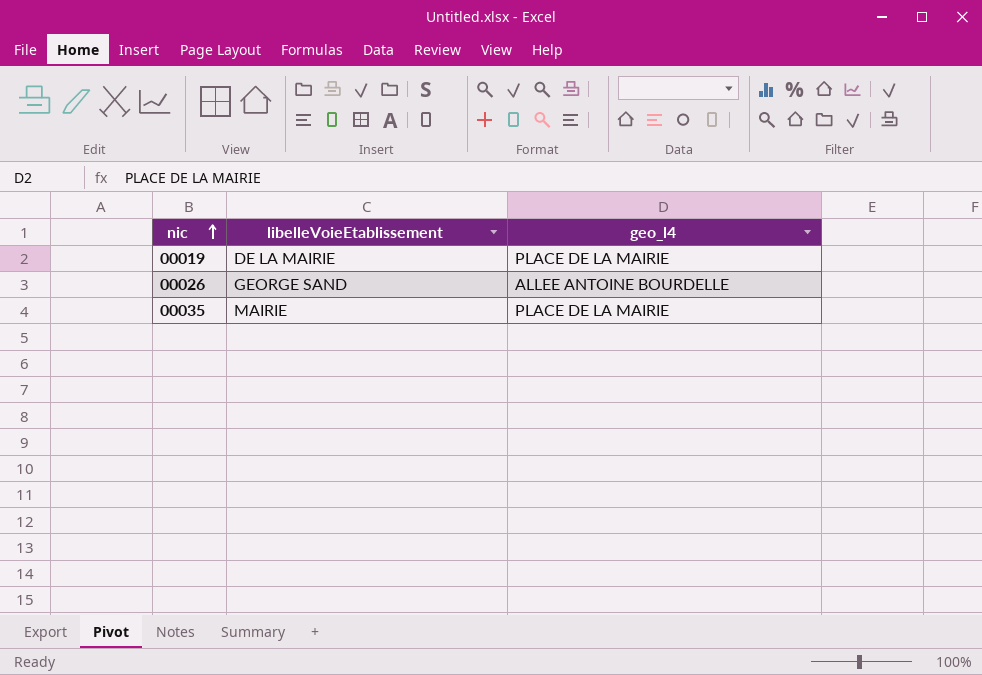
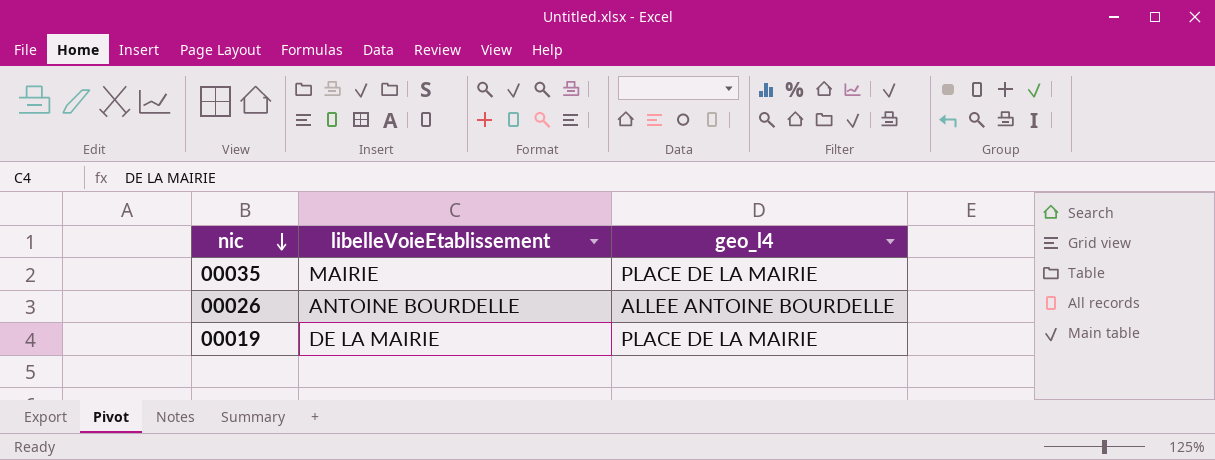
row order: nic ascending -> nic descending
00026 | libelleVoieEtablissement: GEORGE SAND -> ANTOINE BOURDELLE

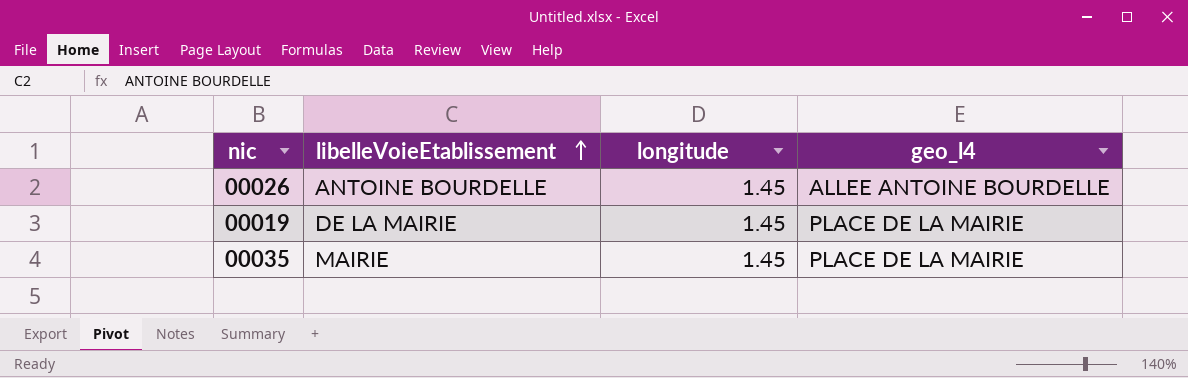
row order: nic descending -> libelleVoieEtablissement ascending
column longitude | position: none -> 3

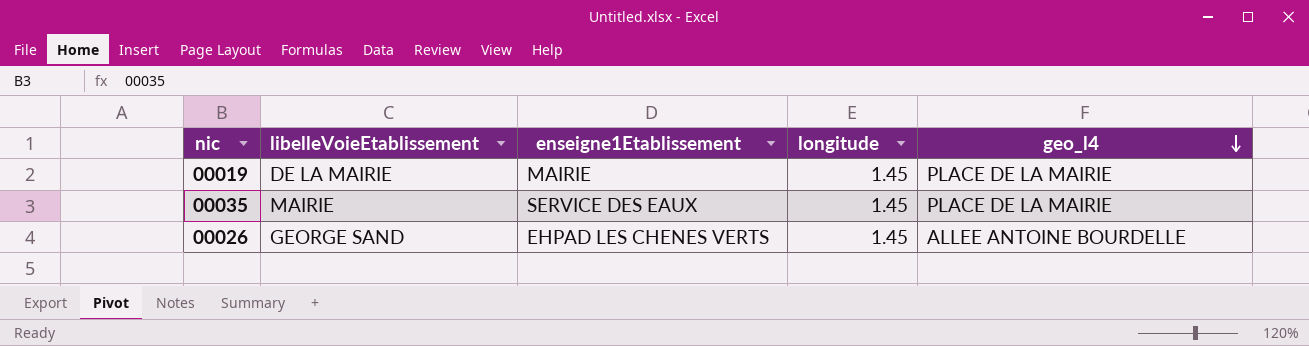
row order: libelleVoieEtablissement ascending -> geo_l4 descending
column enseigne1Etablissement | position: none -> 3
00026 | libelleVoieEtablissement: ANTOINE BOURDELLE -> GEORGE SAND

